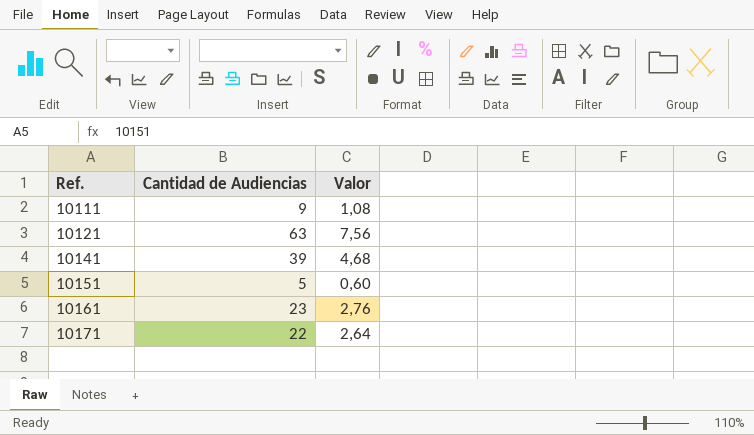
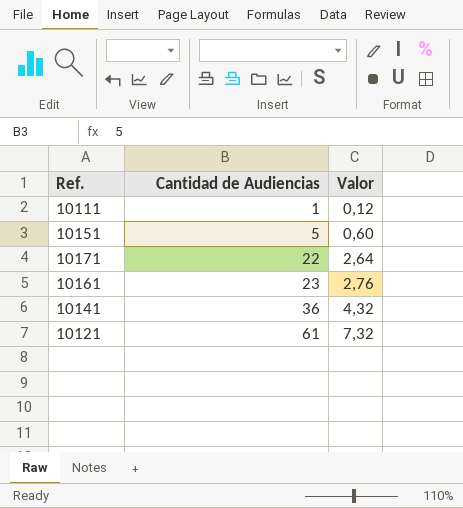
row order: Ref. ascending -> Cantidad de Audiencias ascending
10111 | Cantidad de Audiencias: 9 -> 1
10111 | Valor: 1,08 -> 0,12
10141 | Cantidad de Audiencias: 39 -> 36
10141 | Valor: 4,68 -> 4,32
10121 | Cantidad de Audiencias: 63 -> 61
10121 | Valor: 7,56 -> 7,32

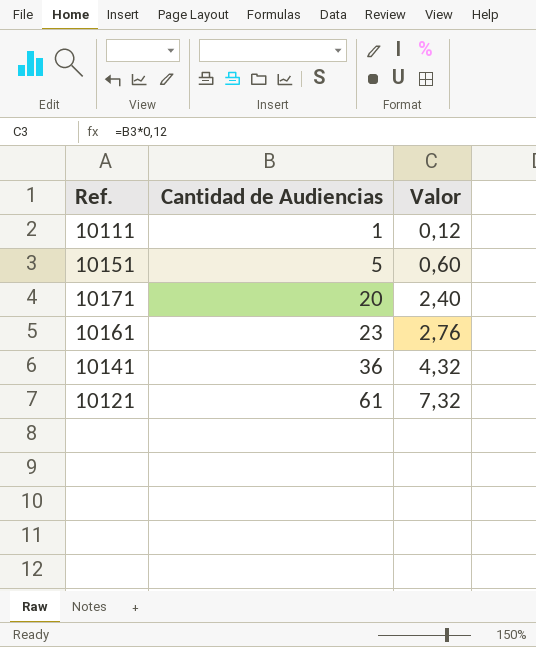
10171 | Cantidad de Audiencias: 22 -> 20
10171 | Valor: 2,64 -> 2,40

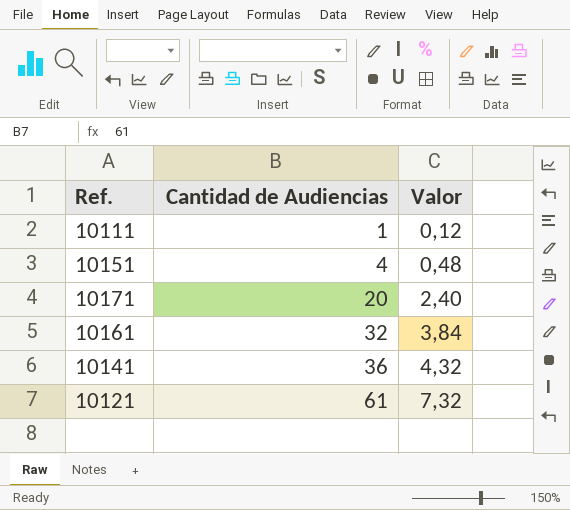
10151 | Cantidad de Audiencias: 5 -> 4
10151 | Valor: 0,60 -> 0,48
10161 | Cantidad de Audiencias: 23 -> 32
10161 | Valor: 2,76 -> 3,84

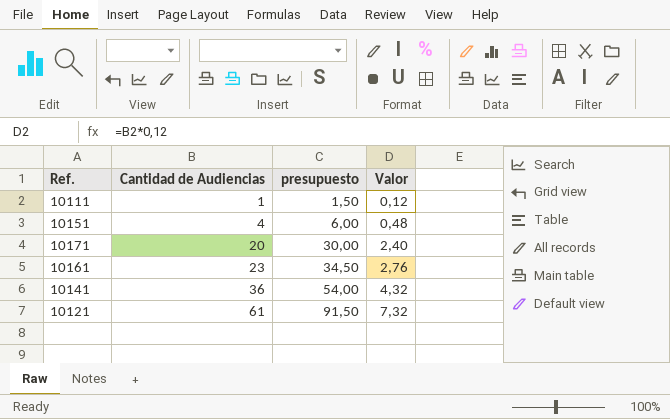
column presupuesto | formula: none -> [Cantidad de Audiencias] * 1,5
10161 | Cantidad de Audiencias: 32 -> 23
10161 | Valor: 3,84 -> 2,76

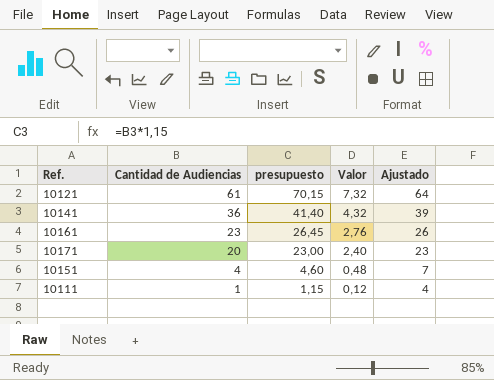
row order: Cantidad de Audiencias ascending -> Cantidad de Audiencias descending
column presupuesto | formula: [Cantidad de Audiencias] * 1,5 -> [Cantidad de Audiencias] * 1,15
column Ajustado | formula: none -> [Cantidad de Audiencias] + 3

